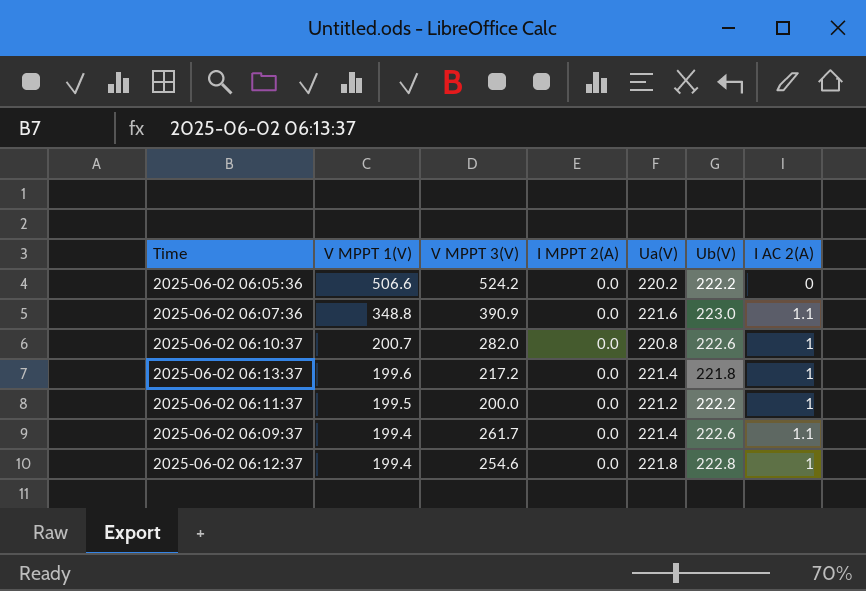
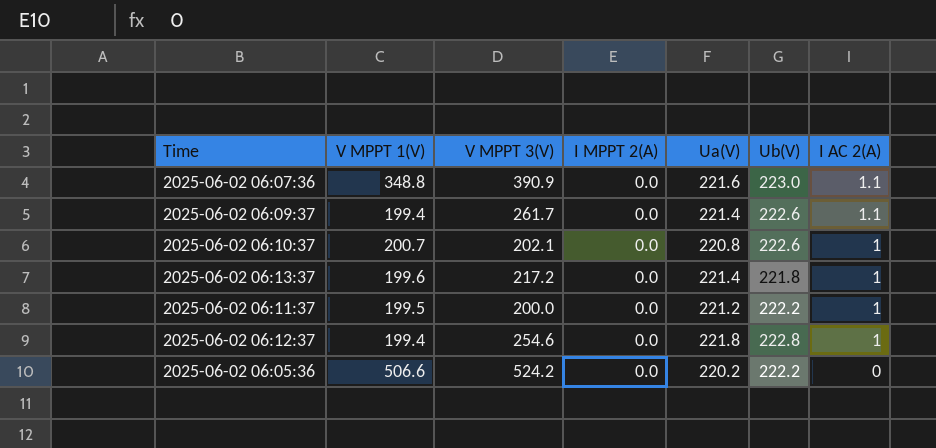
row order: V MPPT 1(V) descending -> I AC 2(A) descending
2025-06-02 06:10:37 | V MPPT 3(V): 282.0 -> 202.1

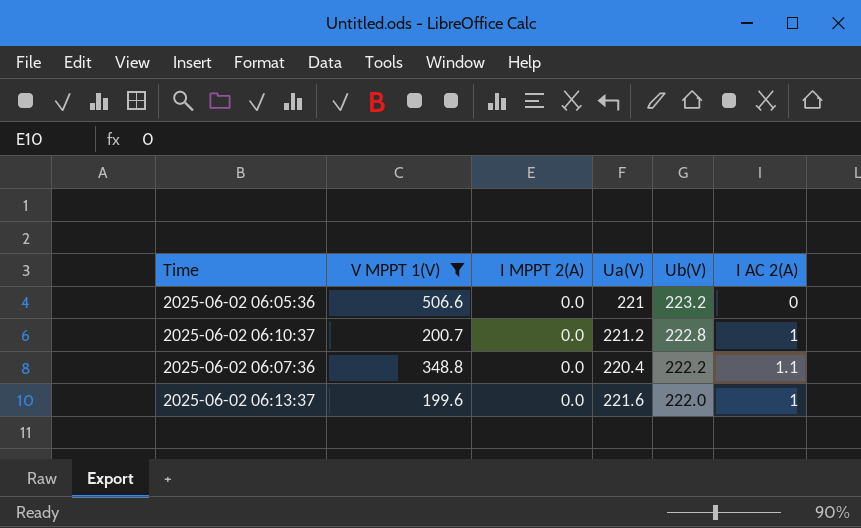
filter: none -> V MPPT 1(V) >= 199.6
row order: I AC 2(A) descending -> Ub(V) descending
column V MPPT 3(V) | position: 3 -> none
2025-06-02 06:05:36 | Ua(V): 220.2 -> 221
2025-06-02 06:05:36 | Ub(V): 222.2 -> 223.2
2025-06-02 06:10:37 | Ua(V): 220.8 -> 221.2
2025-06-02 06:10:37 | Ub(V): 222.6 -> 222.8
2025-06-02 06:07:36 | Ua(V): 221.6 -> 220.4
2025-06-02 06:07:36 | Ub(V): 223.0 -> 222.2
2025-06-02 06:13:37 | Ua(V): 221.4 -> 221.6
2025-06-02 06:13:37 | Ub(V): 221.8 -> 222.0

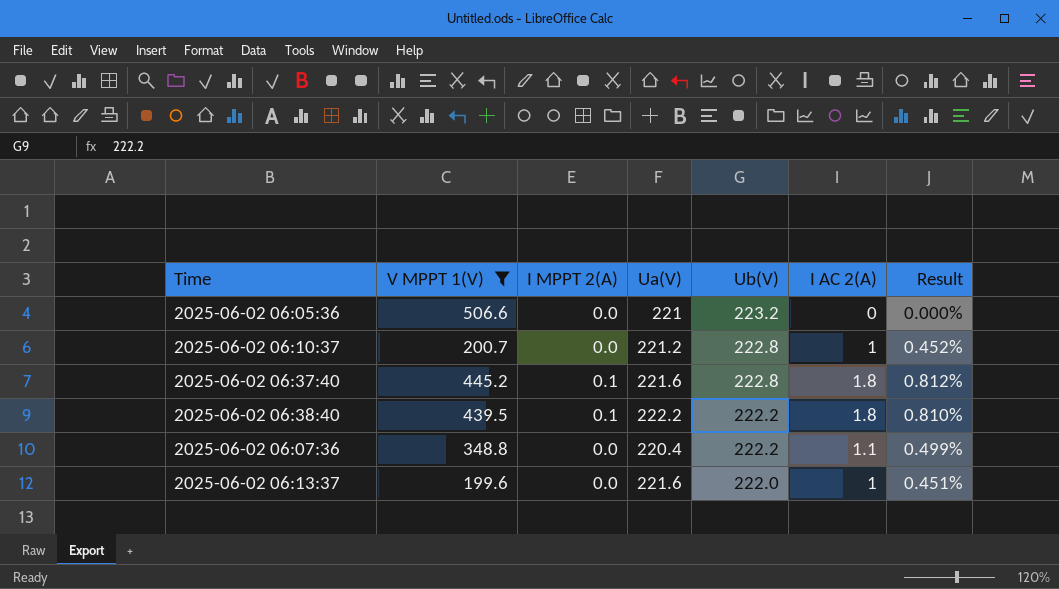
column Result | formula: none -> [I AC 2(A)] / [Ua(V)]
row 2025-06-02 06:37:40: none -> 445.2 | 0.1 | 221.6 | 222.8 | 1.8 | 0.812%
row 2025-06-02 06:38:40: none -> 439.5 | 0.1 | 222.2 | 222.2 | 1.8 | 0.810%

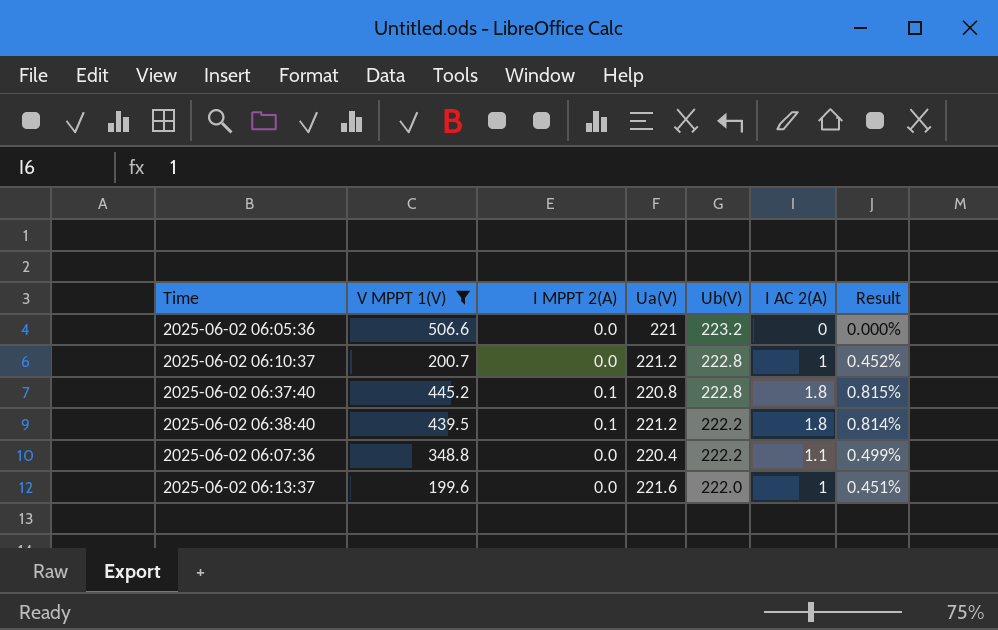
2025-06-02 06:37:40 | Ua(V): 221.6 -> 220.8
2025-06-02 06:37:40 | Result: 0.812% -> 0.815%
2025-06-02 06:38:40 | Ua(V): 222.2 -> 221.2
2025-06-02 06:38:40 | Result: 0.810% -> 0.814%

